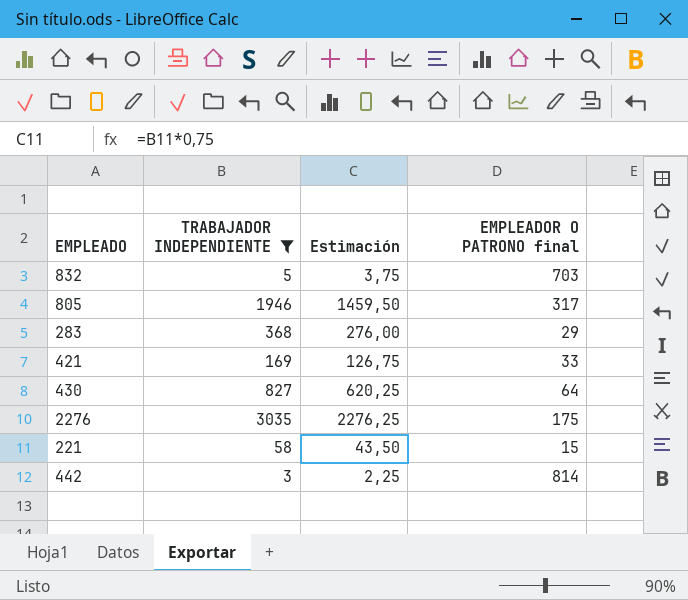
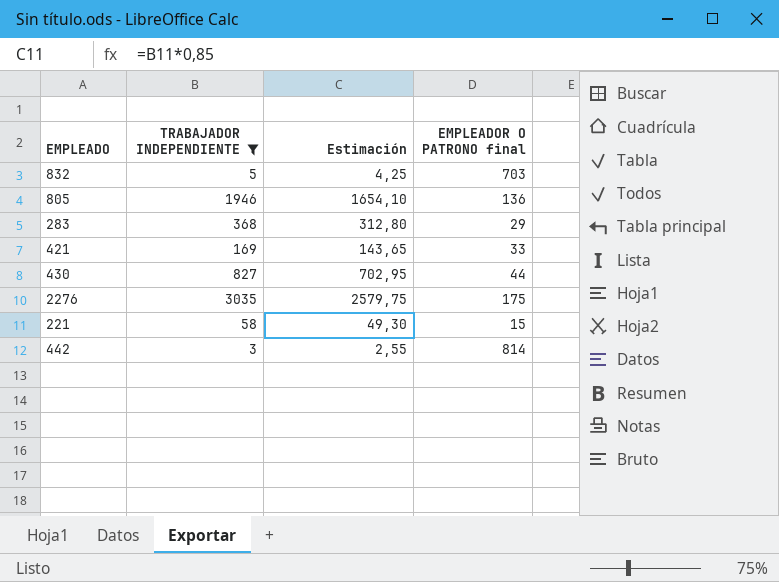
column Estimación | formula: [TRABAJADOR INDEPENDIENTE] * 0,75 -> [TRABAJADOR INDEPENDIENTE] * 0,85
805 | EMPLEADOR O PATRONO final: 317 -> 136
430 | EMPLEADOR O PATRONO final: 64 -> 44

